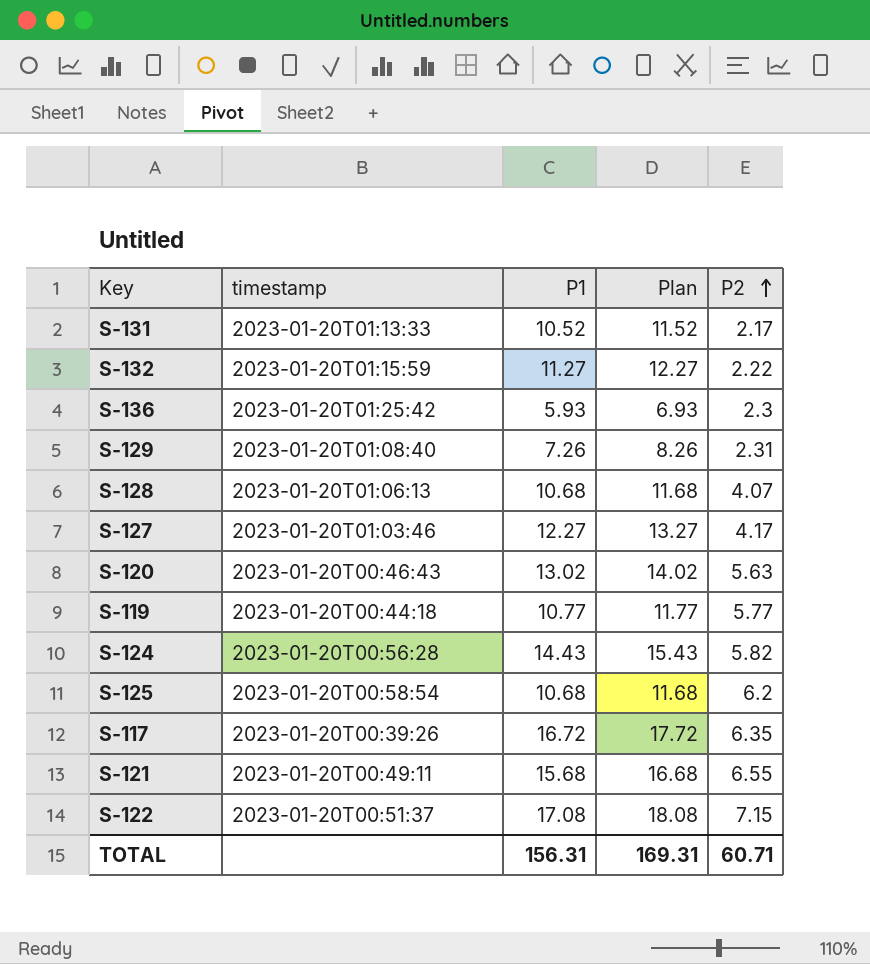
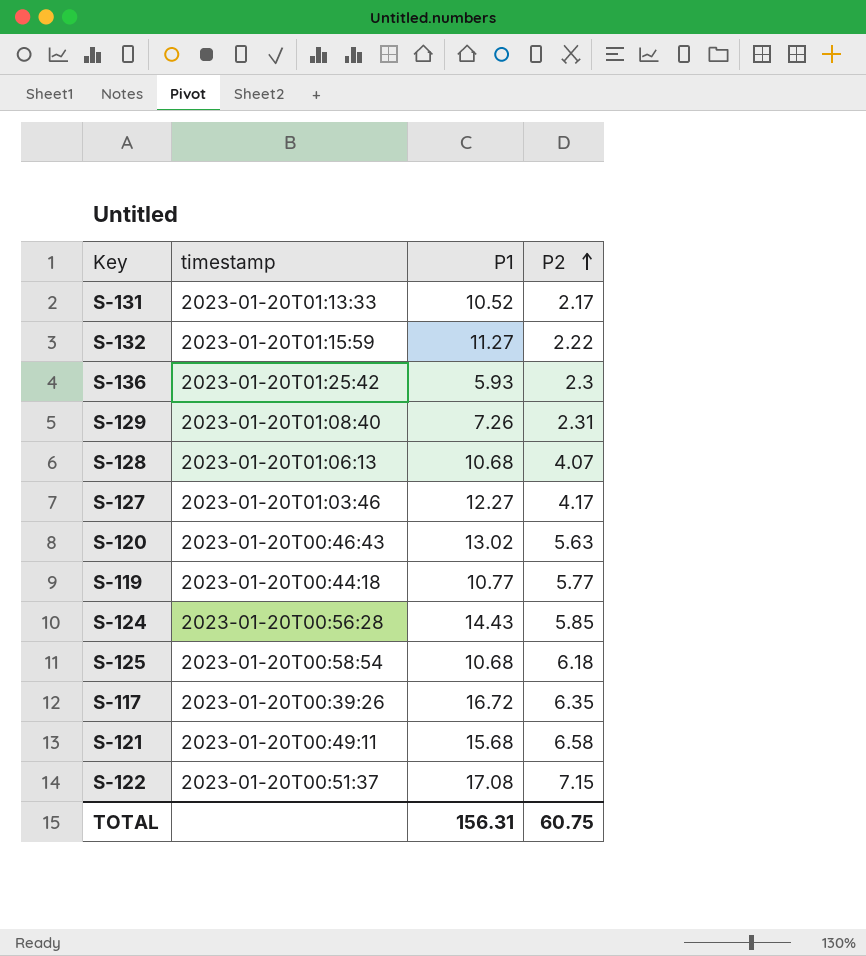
column Plan | formula: [P1] + 1 -> none
S-124 | P2: 5.82 -> 5.85
S-125 | P2: 6.2 -> 6.18
S-121 | P2: 6.55 -> 6.58
TOTAL | P2: 60.71 -> 60.75

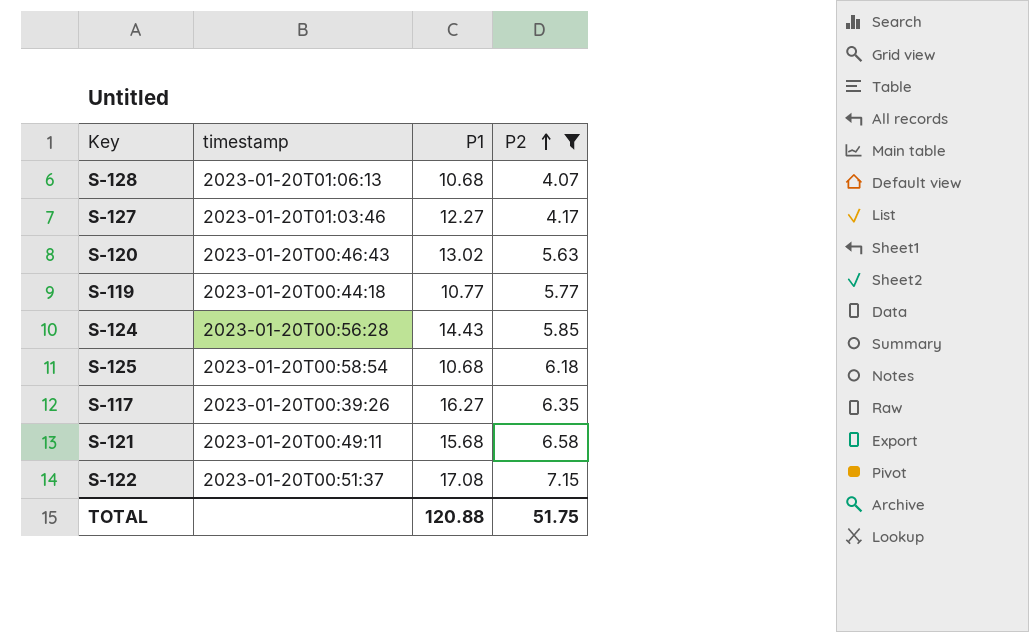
filter: none -> P2 >= 4.07
S-117 | P1: 16.72 -> 16.27
TOTAL | P1: 156.31 -> 120.88
TOTAL | P2: 60.75 -> 51.75

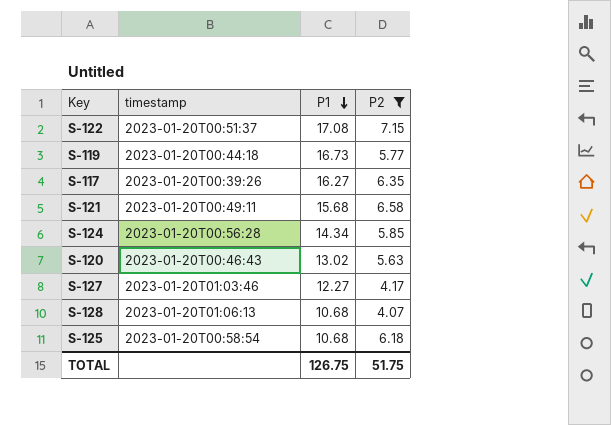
row order: P2 ascending -> P1 descending
S-119 | P1: 10.77 -> 16.73
S-124 | P1: 14.43 -> 14.34
TOTAL | P1: 120.88 -> 126.75

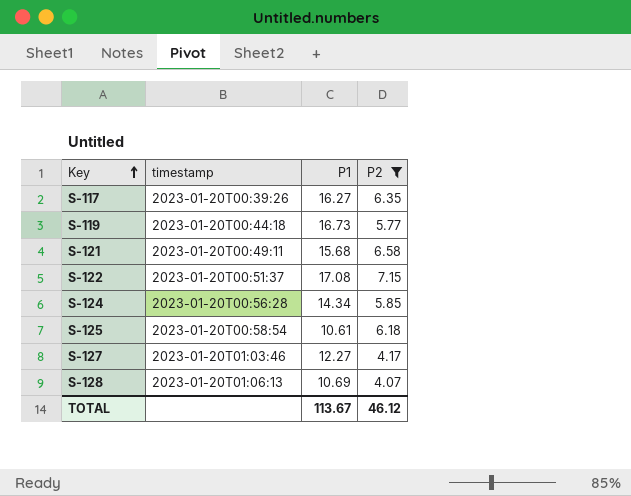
row order: P1 descending -> Key ascending
row S-120: 2023-01-20T00:46:43 | 13.02 | 5.63 -> none
S-125 | P1: 10.68 -> 10.61
S-128 | P1: 10.68 -> 10.69
TOTAL | P1: 126.75 -> 113.67
TOTAL | P2: 51.75 -> 46.12

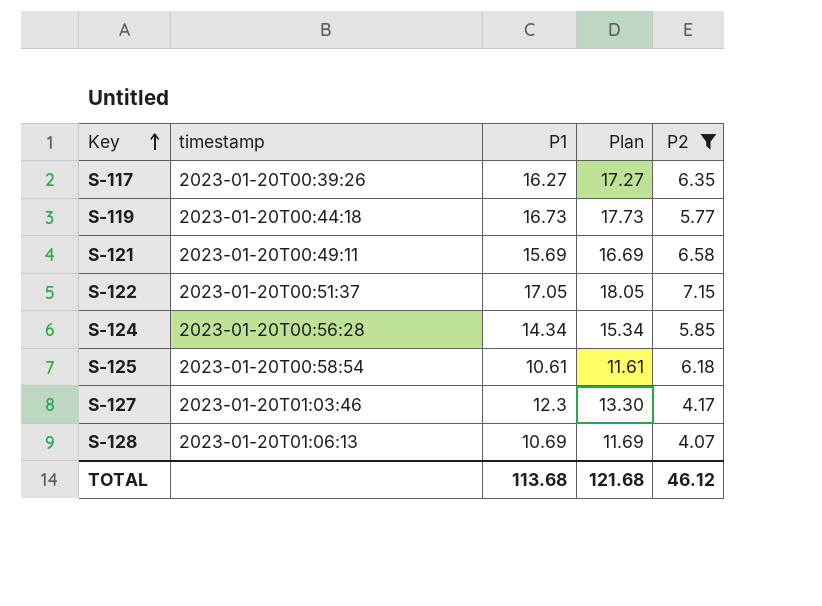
column Plan | formula: none -> [P1] + 1
S-121 | P1: 15.68 -> 15.69
S-122 | P1: 17.08 -> 17.05
S-127 | P1: 12.27 -> 12.3
TOTAL | P1: 113.67 -> 113.68

